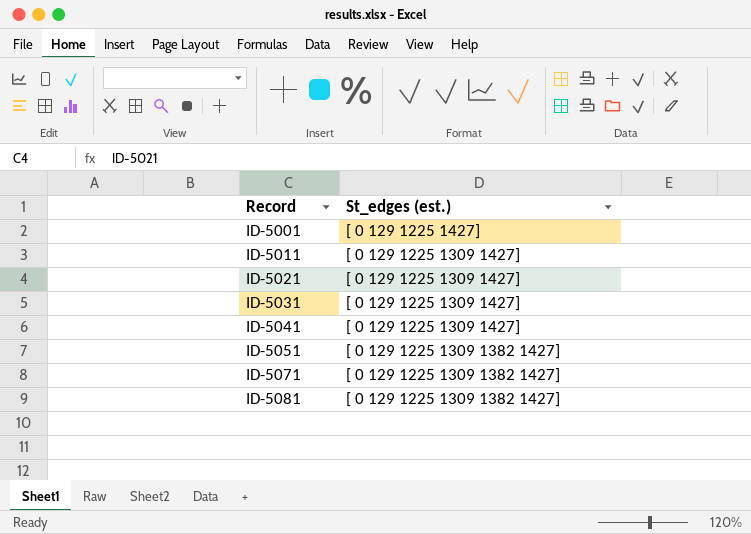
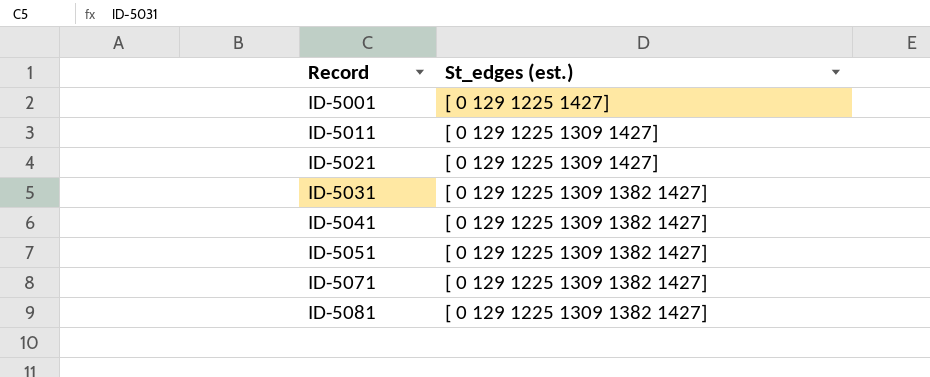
ID-5031 | St_edges (est.): [ 0 129 1225 1309 1427] -> [ 0 129 1225 1309 1382 1427]
ID-5041 | St_edges (est.): [ 0 129 1225 1309 1427] -> [ 0 129 1225 1309 1382 1427]

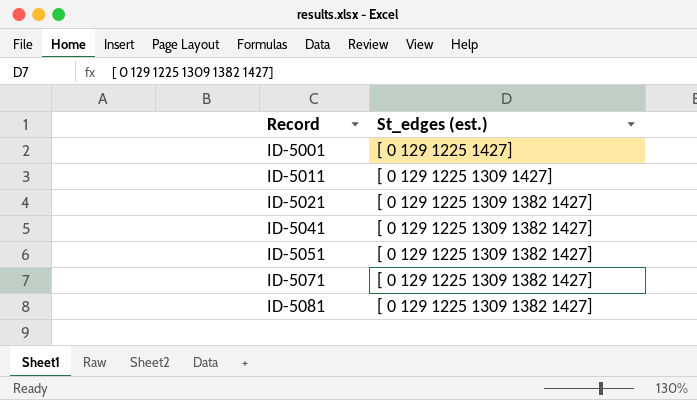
row ID-5031: [ 0 129 1225 1309 1382 1427] -> none
ID-5021 | St_edges (est.): [ 0 129 1225 1309 1427] -> [ 0 129 1225 1309 1382 1427]

